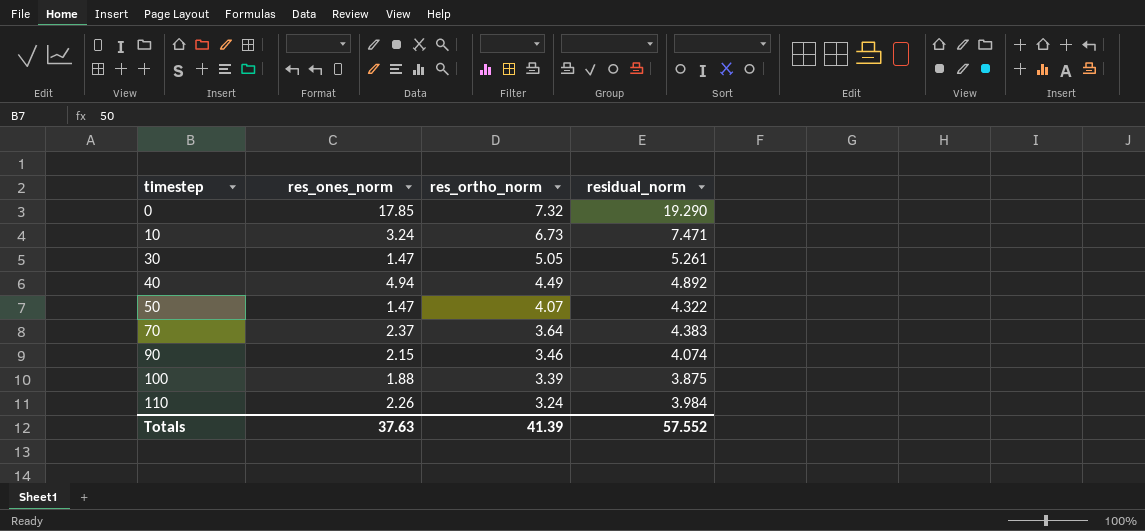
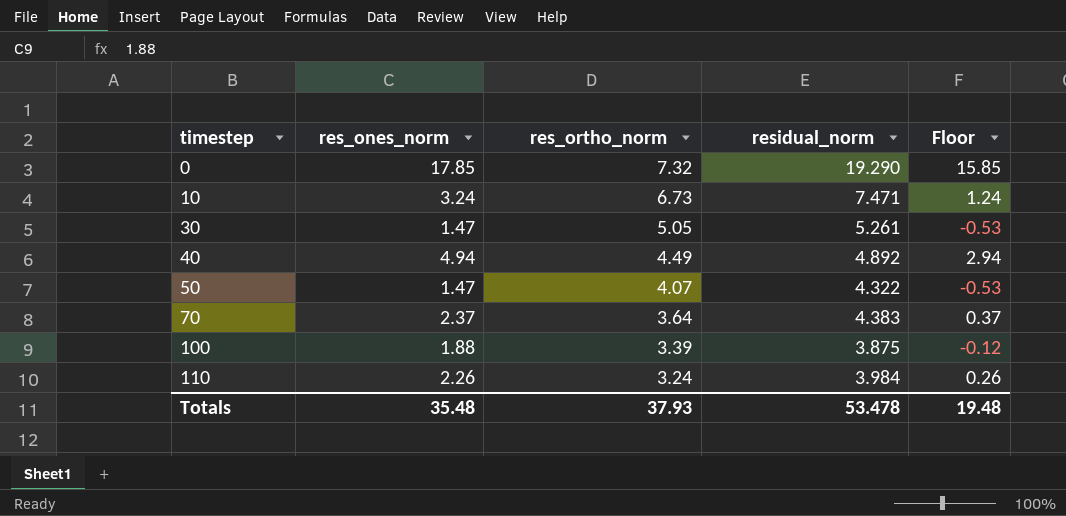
column Floor | formula: none -> [res_ones_norm] - 2
row 90: 2.15 | 3.46 | 4.074 -> none
Totals | res_ones_norm: 37.63 -> 35.48
Totals | res_ortho_norm: 41.39 -> 37.93
Totals | residual_norm: 57.552 -> 53.478

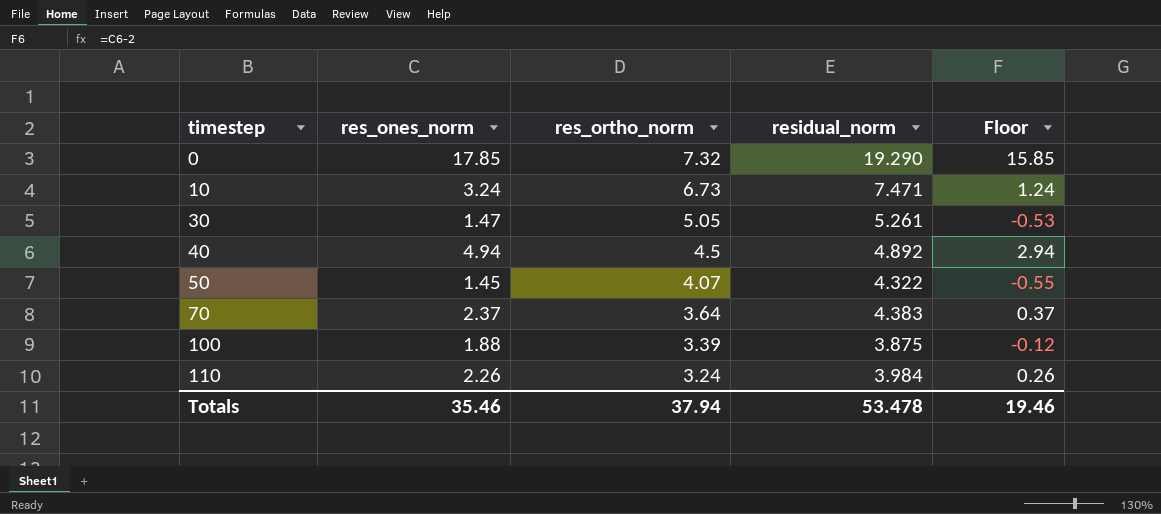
40 | res_ortho_norm: 4.49 -> 4.5
50 | res_ones_norm: 1.47 -> 1.45
50 | Floor: -0.53 -> -0.55
Totals | res_ones_norm: 35.48 -> 35.46
Totals | res_ortho_norm: 37.93 -> 37.94
Totals | Floor: 19.48 -> 19.46

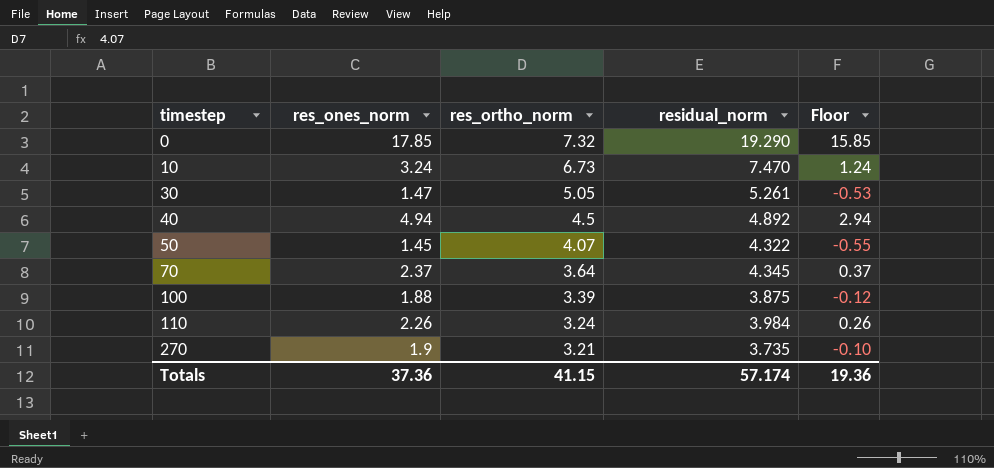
10 | residual_norm: 7.471 -> 7.470
70 | residual_norm: 4.383 -> 4.345
row 270: none -> 1.9 | 3.21 | 3.735 | -0.10
Totals | res_ones_norm: 35.46 -> 37.36
Totals | res_ortho_norm: 37.94 -> 41.15
Totals | residual_norm: 53.478 -> 57.174
Totals | Floor: 19.46 -> 19.36

